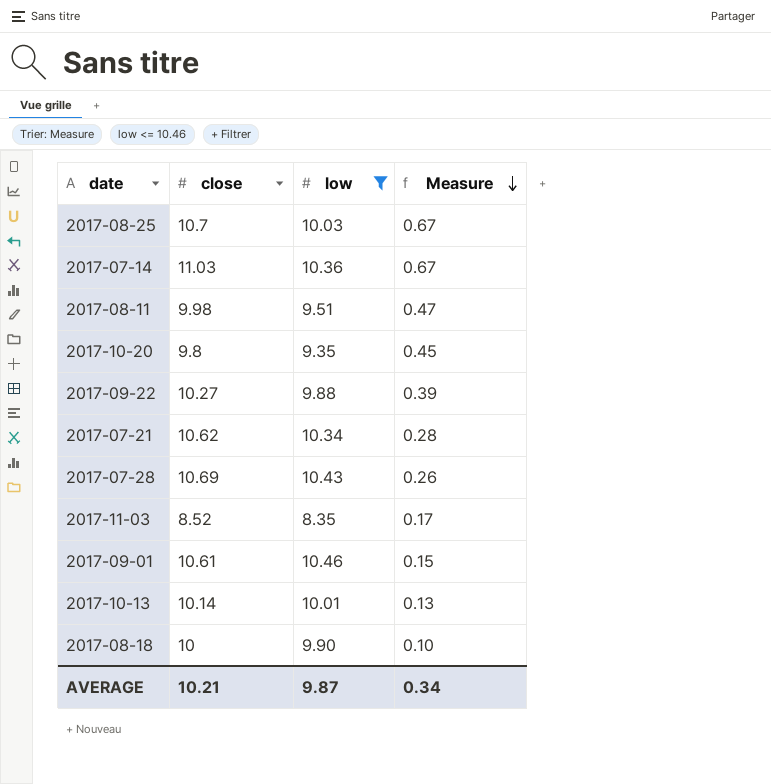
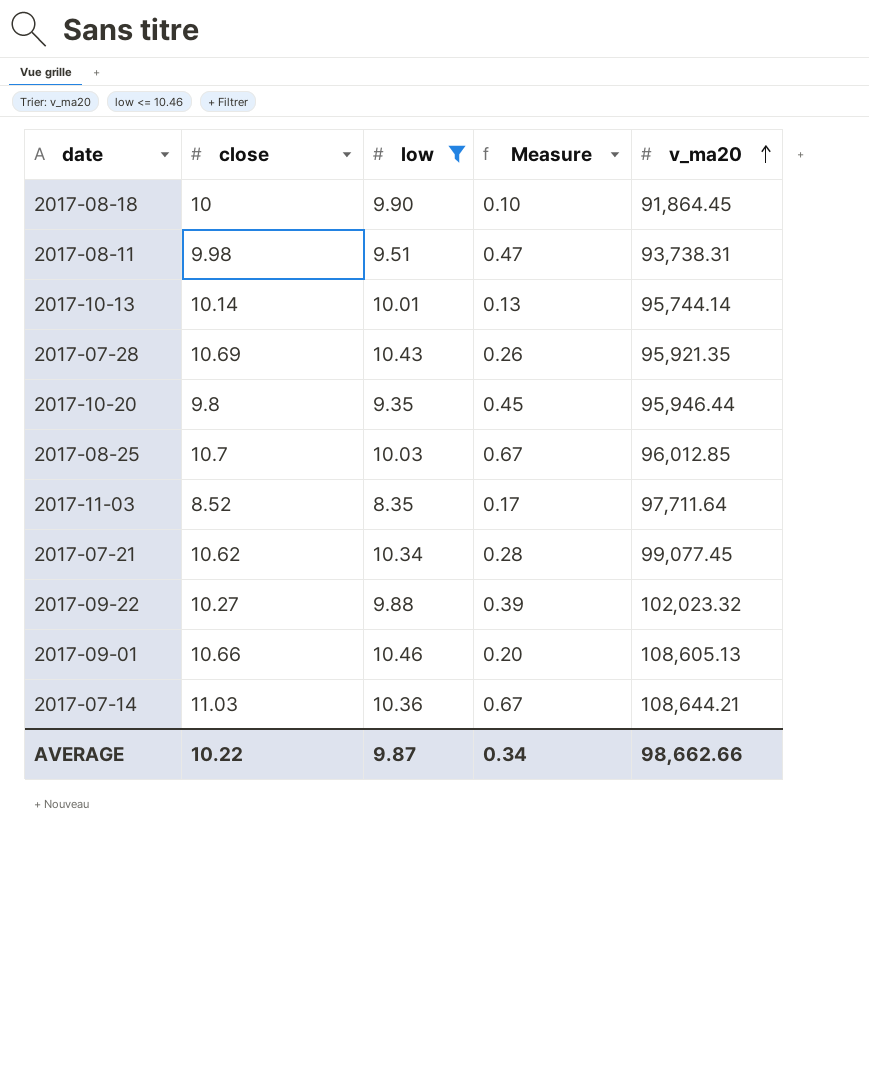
row order: Measure descending -> v_ma20 ascending
column v_ma20 | position: none -> 5
2017-09-01 | close: 10.61 -> 10.66
2017-09-01 | Measure: 0.15 -> 0.20
AVERAGE | close: 10.21 -> 10.22

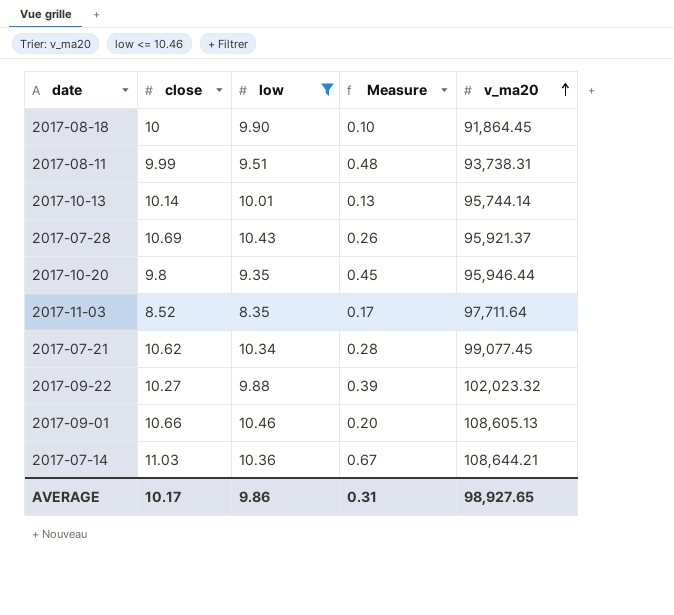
row 2017-08-25: 10.7 | 10.03 | 0.67 | 96,012.85 -> none
2017-08-11 | close: 9.98 -> 9.99
2017-08-11 | Measure: 0.47 -> 0.48
2017-07-28 | v_ma20: 95,921.35 -> 95,921.37
AVERAGE | close: 10.22 -> 10.17
AVERAGE | low: 9.87 -> 9.86
AVERAGE | Measure: 0.34 -> 0.31
AVERAGE | v_ma20: 98,662.66 -> 98,927.65

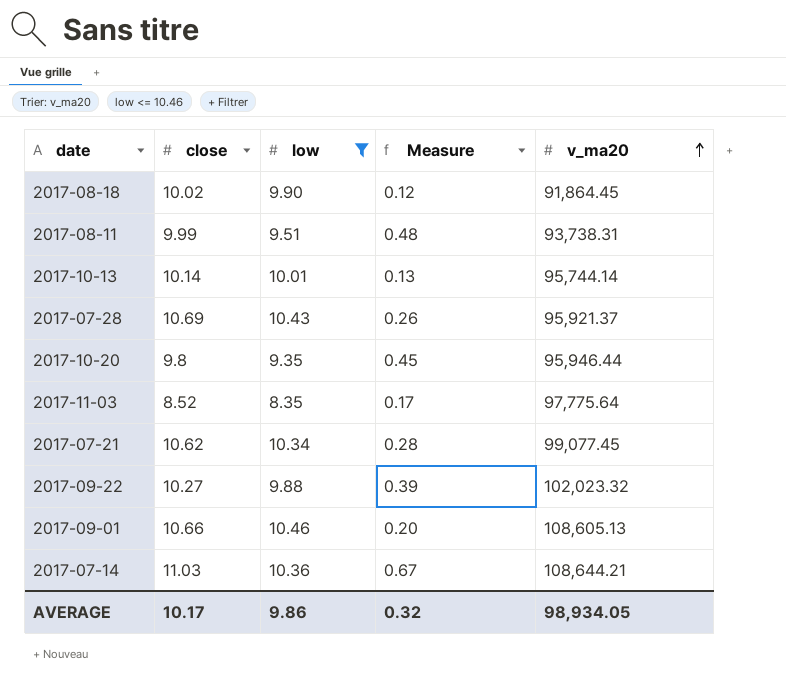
2017-08-18 | close: 10 -> 10.02
2017-08-18 | Measure: 0.10 -> 0.12
2017-11-03 | v_ma20: 97,711.64 -> 97,775.64
AVERAGE | Measure: 0.31 -> 0.32
AVERAGE | v_ma20: 98,927.65 -> 98,934.05

